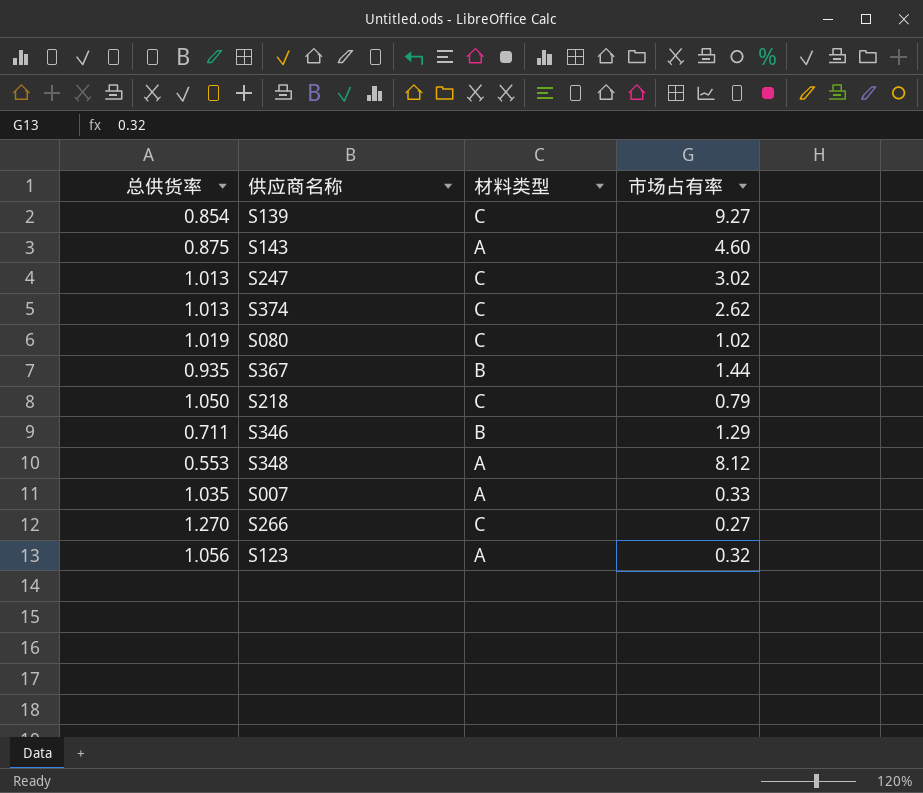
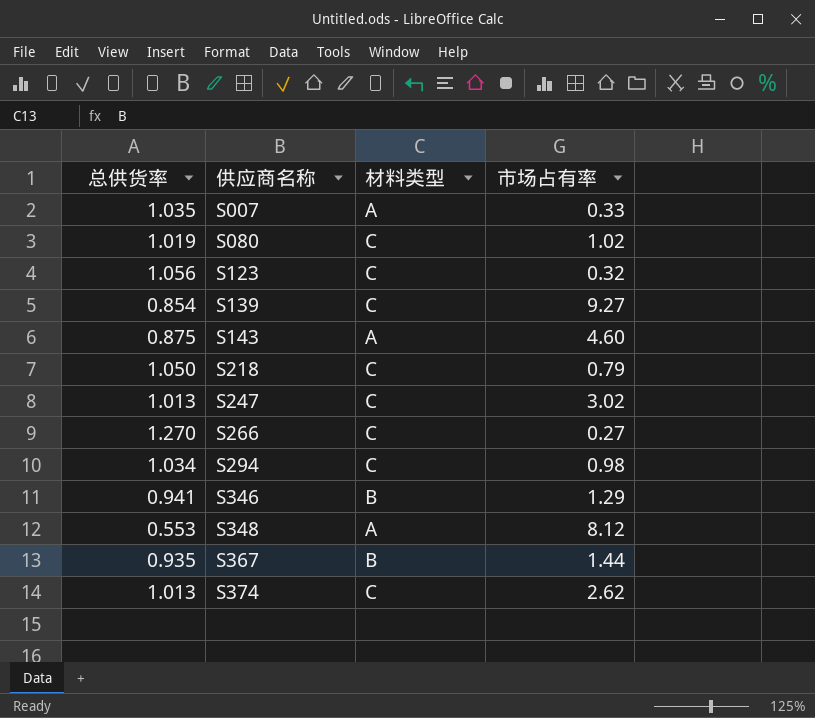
row order: none -> 供应商名称 ascending
S123 | 材料类型: A -> C
row S294: none -> 1.034 | C | 0.98
S346 | 总供货率: 0.711 -> 0.941

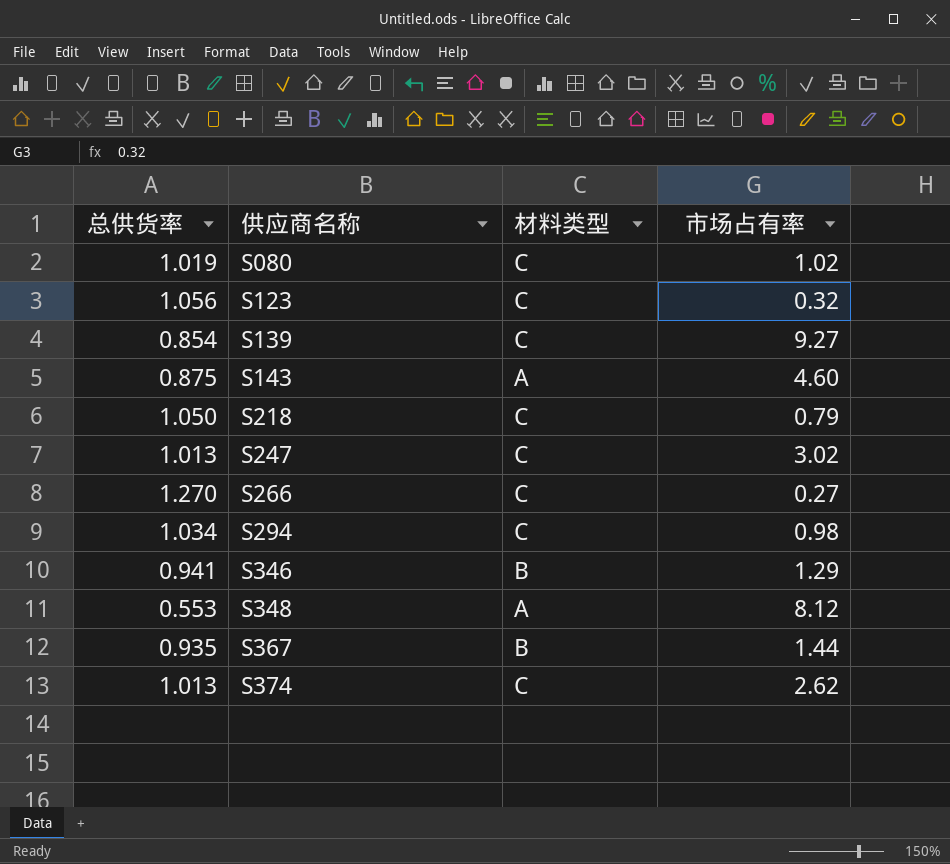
row S007: 1.035 | A | 0.33 -> none

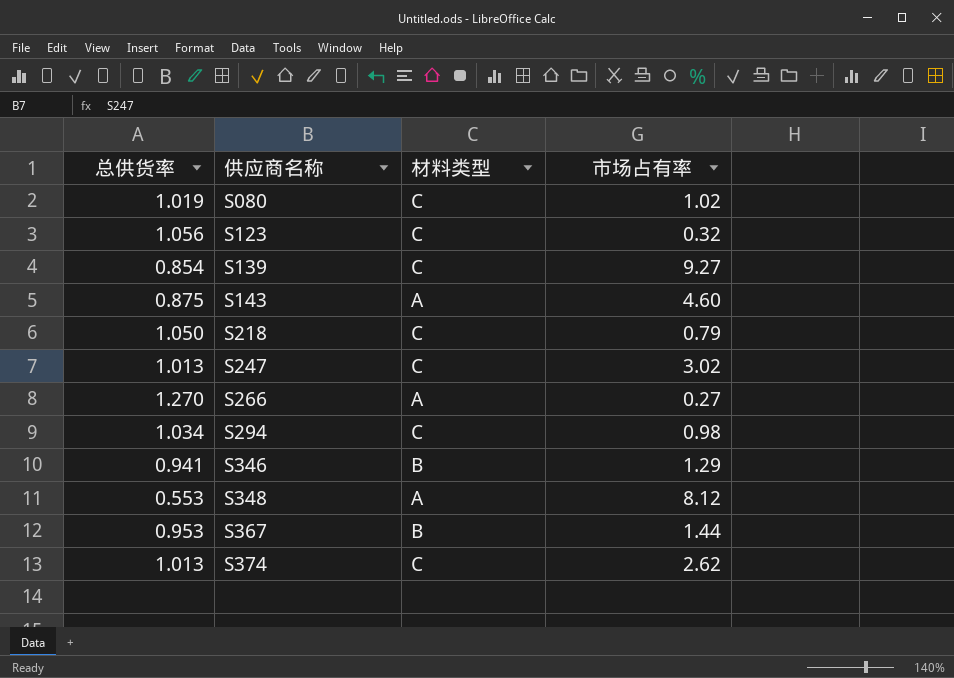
S266 | 材料类型: C -> A
S367 | 总供货率: 0.935 -> 0.953

